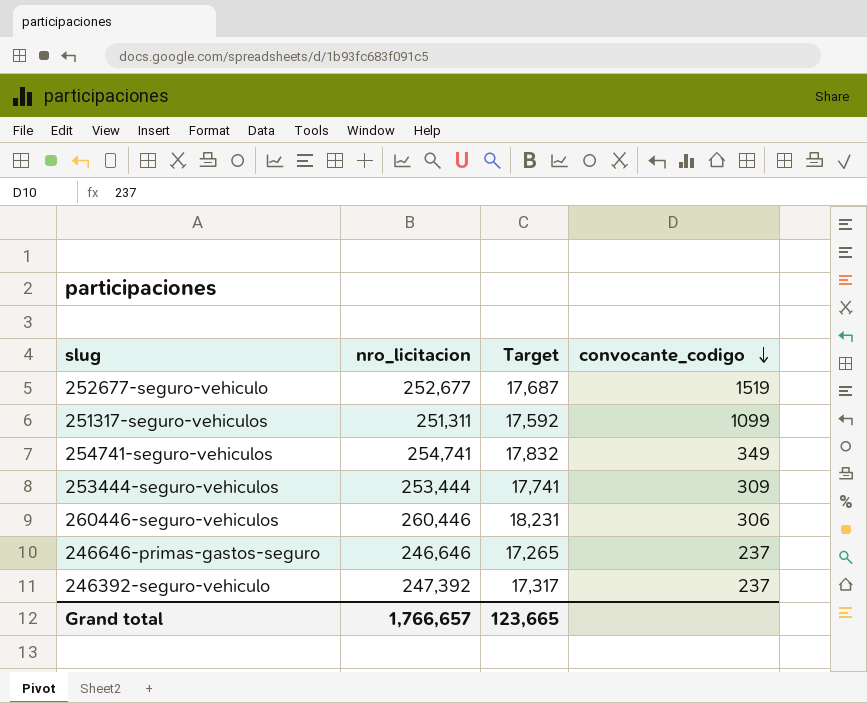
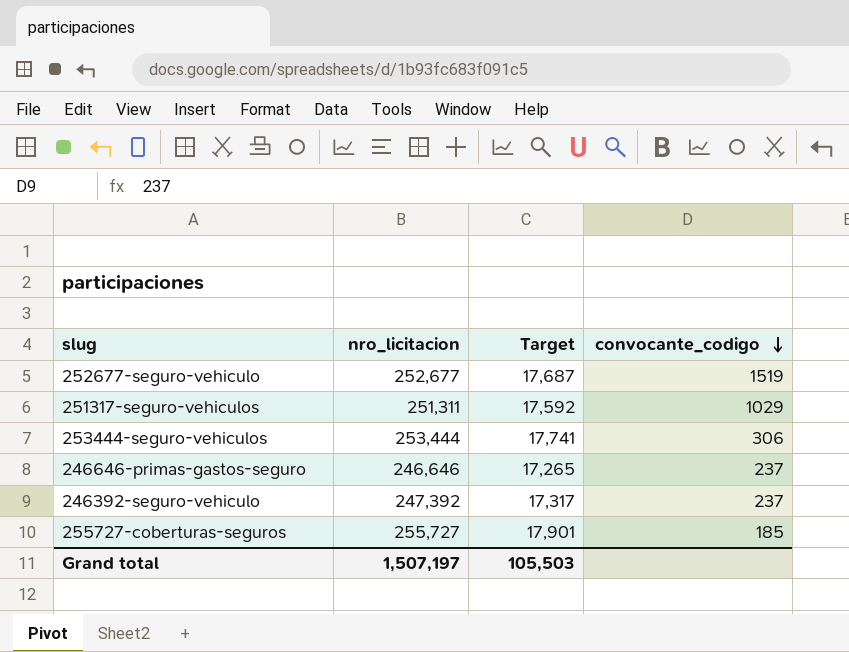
row 254741-seguro-vehiculos: 254,741 | 17,832 | 349 -> none
row 260446-seguro-vehiculos: 260,446 | 18,231 | 306 -> none
251317-seguro-vehiculos | convocante_codigo: 1099 -> 1029
253444-seguro-vehiculos | convocante_codigo: 309 -> 306
row 255727-coberturas-seguros: none -> 255,727 | 17,901 | 185
Grand total | nro_licitacion: 1,766,657 -> 1,507,197
Grand total | Target: 123,665 -> 105,503

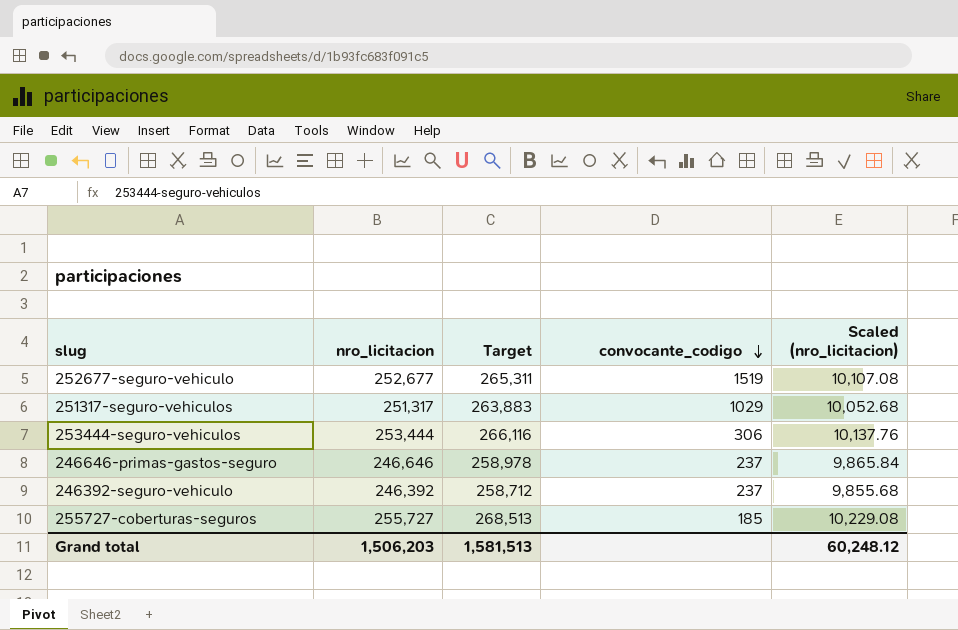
column Target | formula: [nro_licitacion] * 0.07 -> [nro_licitacion] * 1.05
column Scaled (nro_licitacion) | formula: none -> [nro_licitacion] * 0.04
251317-seguro-vehiculos | nro_licitacion: 251,311 -> 251,317
246392-seguro-vehiculo | nro_licitacion: 247,392 -> 246,392
Grand total | nro_licitacion: 1,507,197 -> 1,506,203
Grand total | Target: 105,503 -> 1,581,513

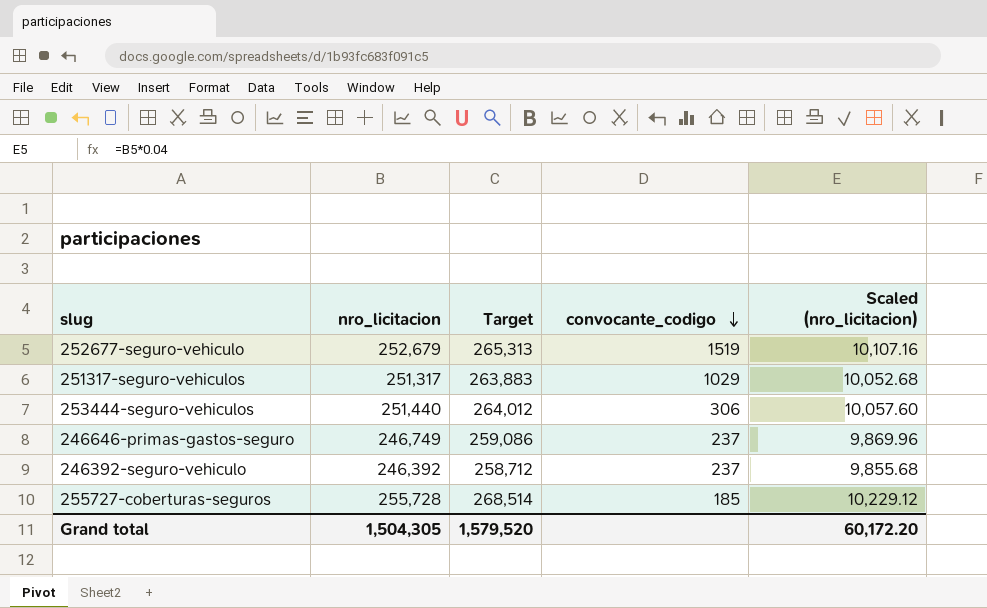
252677-seguro-vehiculo | nro_licitacion: 252,677 -> 252,679
252677-seguro-vehiculo | Target: 265,311 -> 265,313
252677-seguro-vehiculo | Scaled (nro_licitacion): 10,107.08 -> 10,107.16
253444-seguro-vehiculos | nro_licitacion: 253,444 -> 251,440
253444-seguro-vehiculos | Target: 266,116 -> 264,012
253444-seguro-vehiculos | Scaled (nro_licitacion): 10,137.76 -> 10,057.60
246646-primas-gastos-seguro | nro_licitacion: 246,646 -> 246,749
246646-primas-gastos-seguro | Target: 258,978 -> 259,086
246646-primas-gastos-seguro | Scaled (nro_licitacion): 9,865.84 -> 9,869.96
255727-coberturas-seguros | nro_licitacion: 255,727 -> 255,728
255727-coberturas-seguros | Target: 268,513 -> 268,514
255727-coberturas-seguros | Scaled (nro_licitacion): 10,229.08 -> 10,229.12
Grand total | nro_licitacion: 1,506,203 -> 1,504,305
Grand total | Target: 1,581,513 -> 1,579,520
Grand total | Scaled (nro_licitacion): 60,248.12 -> 60,172.20

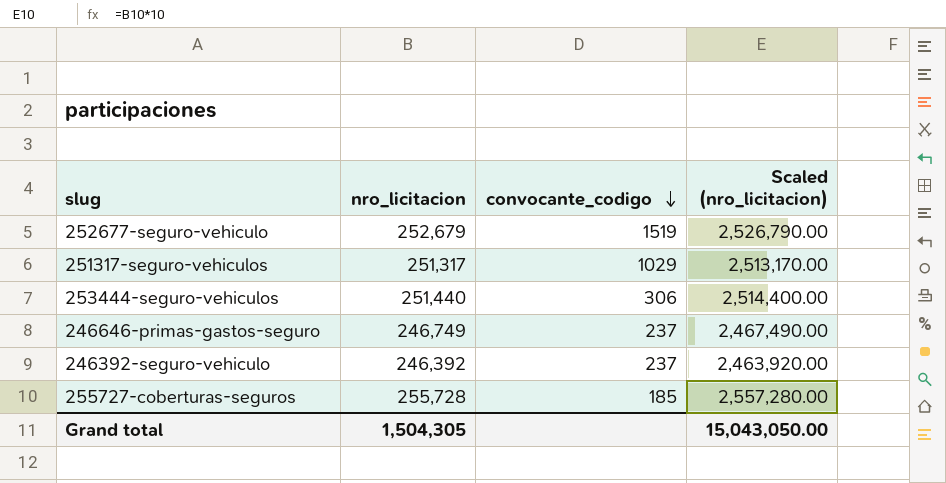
column Target | formula: [nro_licitacion] * 1.05 -> none
column Scaled (nro_licitacion) | formula: [nro_licitacion] * 0.04 -> [nro_licitacion] * 10
Grand total | Scaled (nro_licitacion): 60,172.20 -> 15,043,050.00

